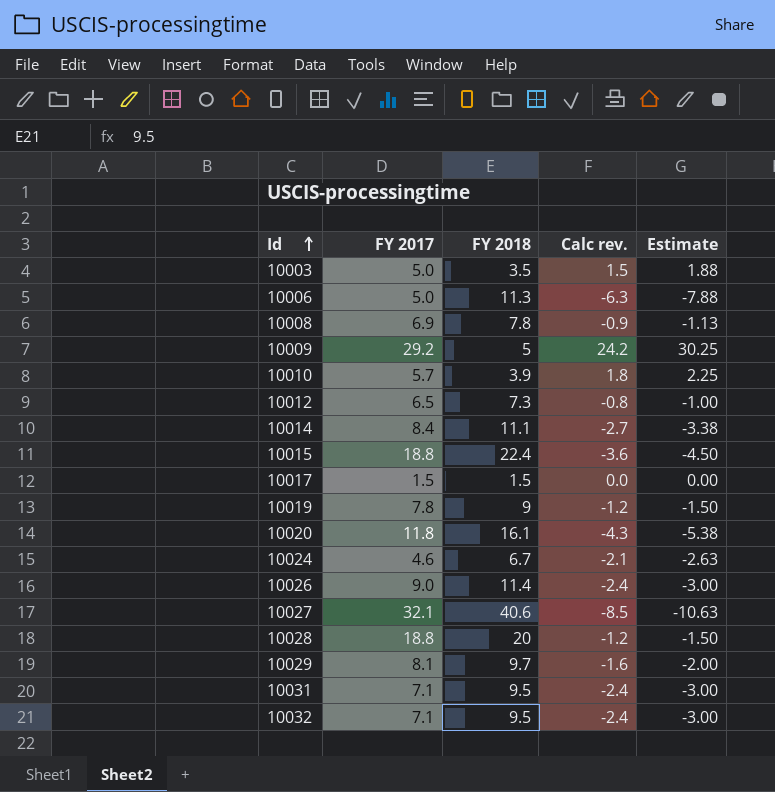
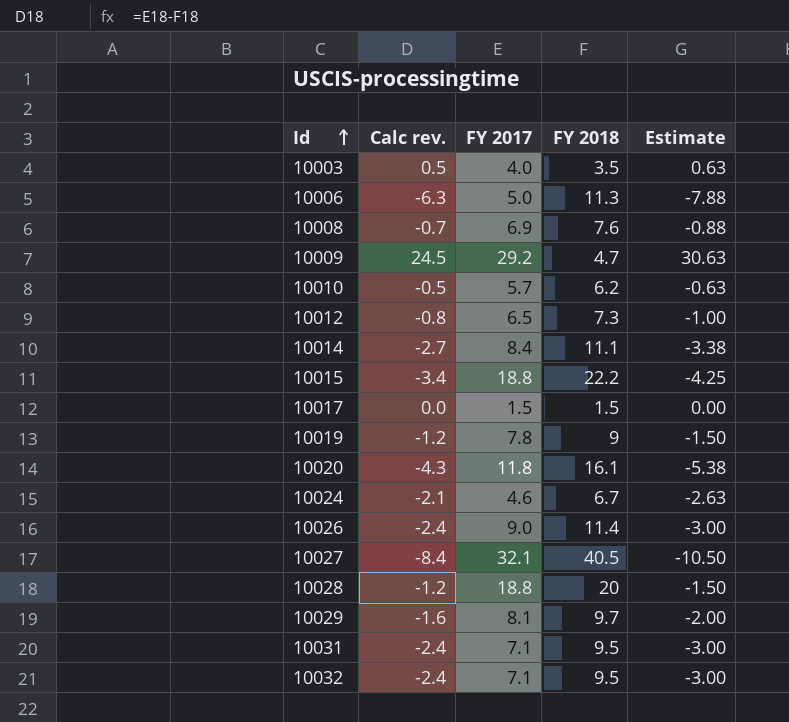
column Calc rev. | position: 4 -> 2
10003 | Calc rev.: 1.5 -> 0.5
10003 | FY 2017: 5.0 -> 4.0
10003 | Estimate: 1.88 -> 0.63
10008 | Calc rev.: -0.9 -> -0.7
10008 | FY 2018: 7.8 -> 7.6
10008 | Estimate: -1.13 -> -0.88
10009 | Calc rev.: 24.2 -> 24.5
10009 | FY 2018: 5 -> 4.7
10009 | Estimate: 30.25 -> 30.63
10010 | Calc rev.: 1.8 -> -0.5
10010 | FY 2018: 3.9 -> 6.2
10010 | Estimate: 2.25 -> -0.63
10015 | Calc rev.: -3.6 -> -3.4
10015 | FY 2018: 22.4 -> 22.2
10015 | Estimate: -4.50 -> -4.25
10027 | Calc rev.: -8.5 -> -8.4
10027 | FY 2018: 40.6 -> 40.5
10027 | Estimate: -10.63 -> -10.50

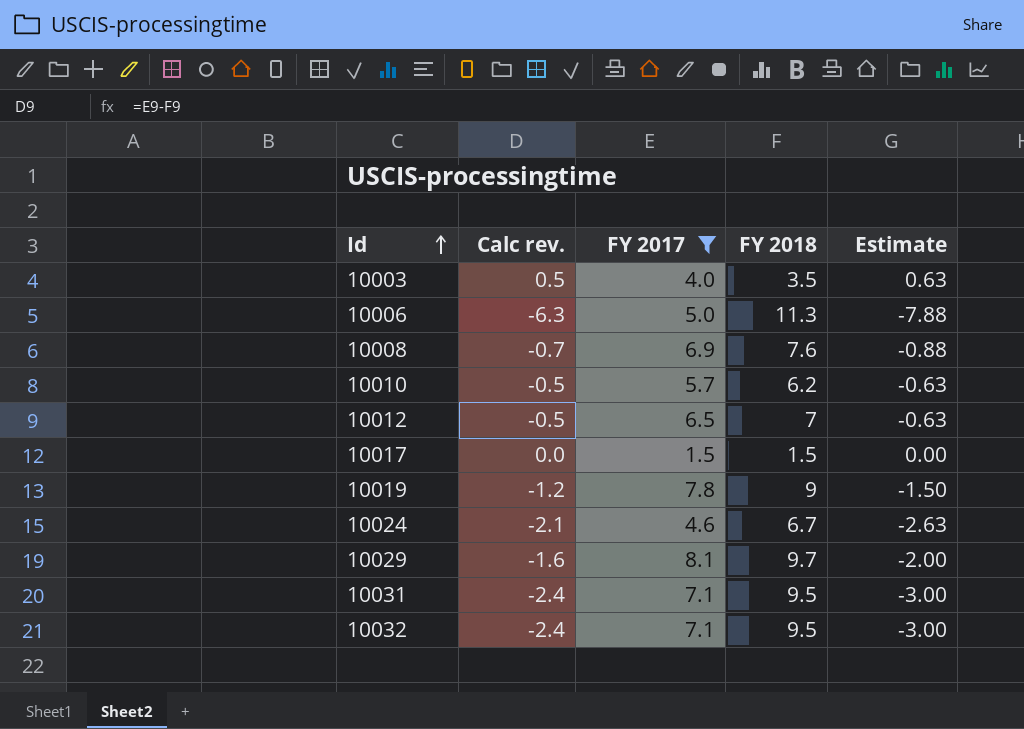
filter: none -> FY 2017 <= 8.1
10012 | Calc rev.: -0.8 -> -0.5
10012 | FY 2018: 7.3 -> 7
10012 | Estimate: -1.00 -> -0.63

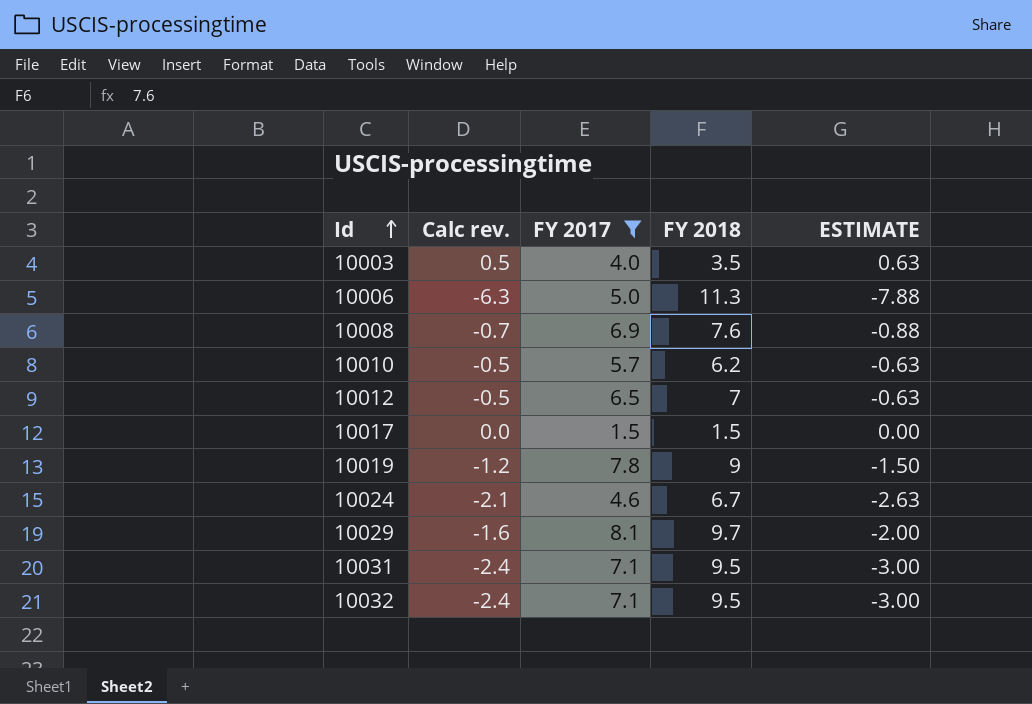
column name: Estimate -> ESTIMATE

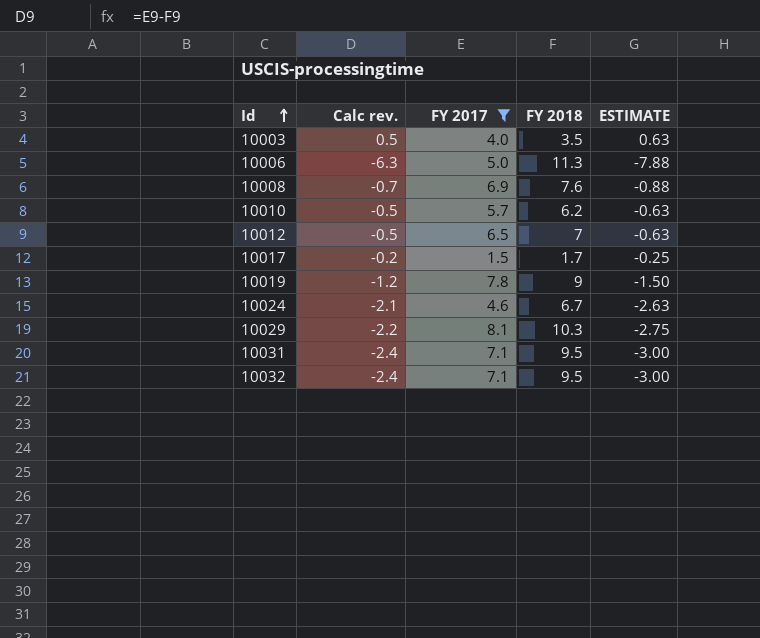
10017 | Calc rev.: 0.0 -> -0.2
10017 | FY 2018: 1.5 -> 1.7
10017 | ESTIMATE: 0.00 -> -0.25
10029 | Calc rev.: -1.6 -> -2.2
10029 | FY 2018: 9.7 -> 10.3
10029 | ESTIMATE: -2.00 -> -2.75

